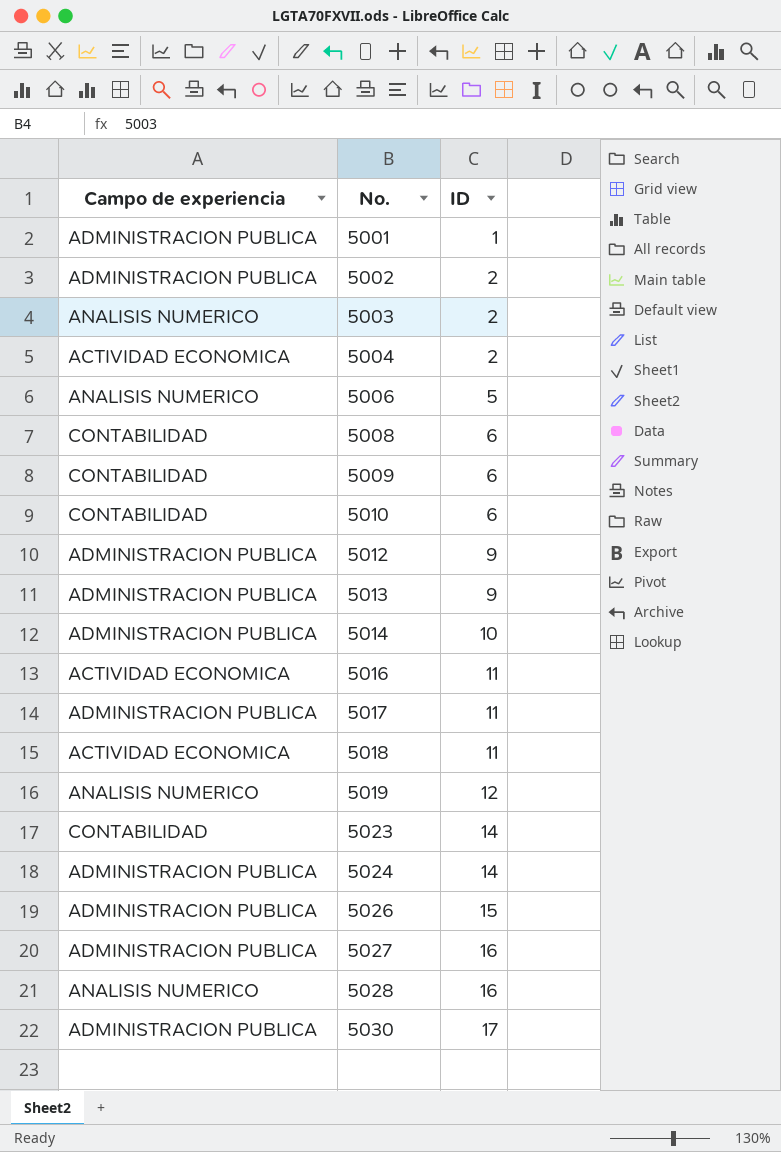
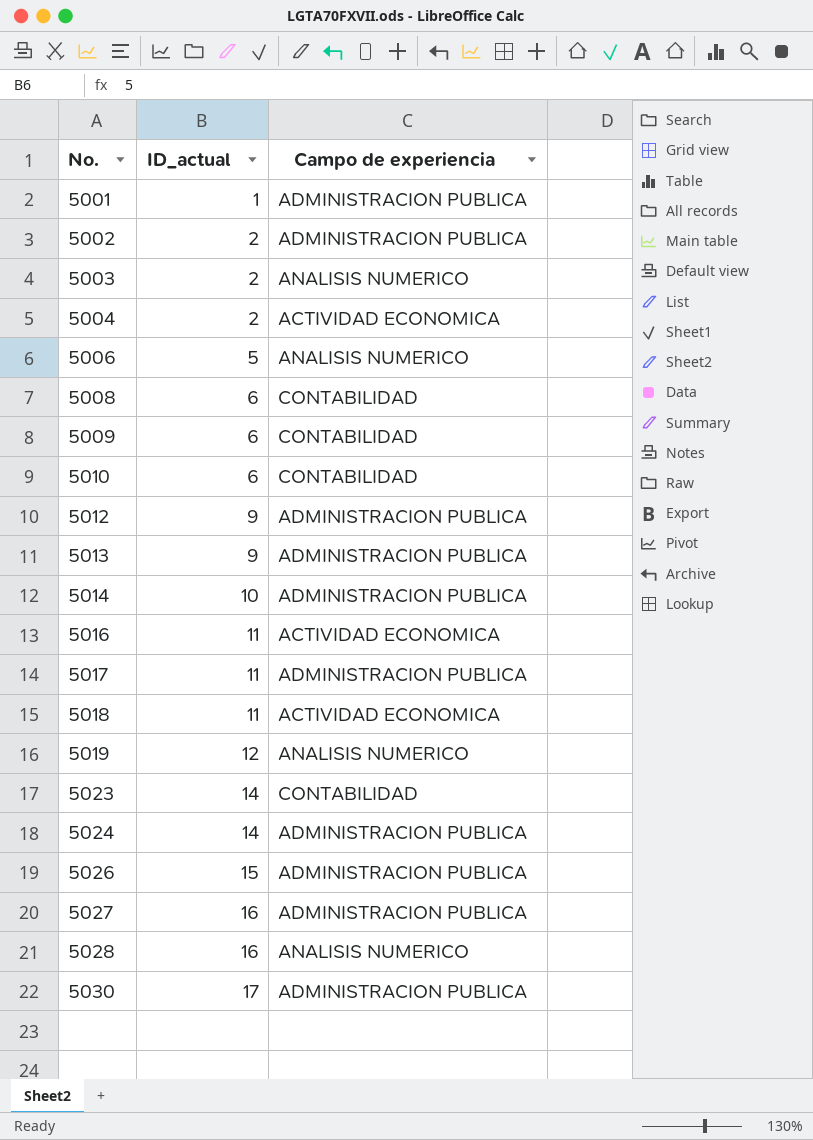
column name: ID -> ID_actual
column Campo de experiencia | position: 1 -> 3

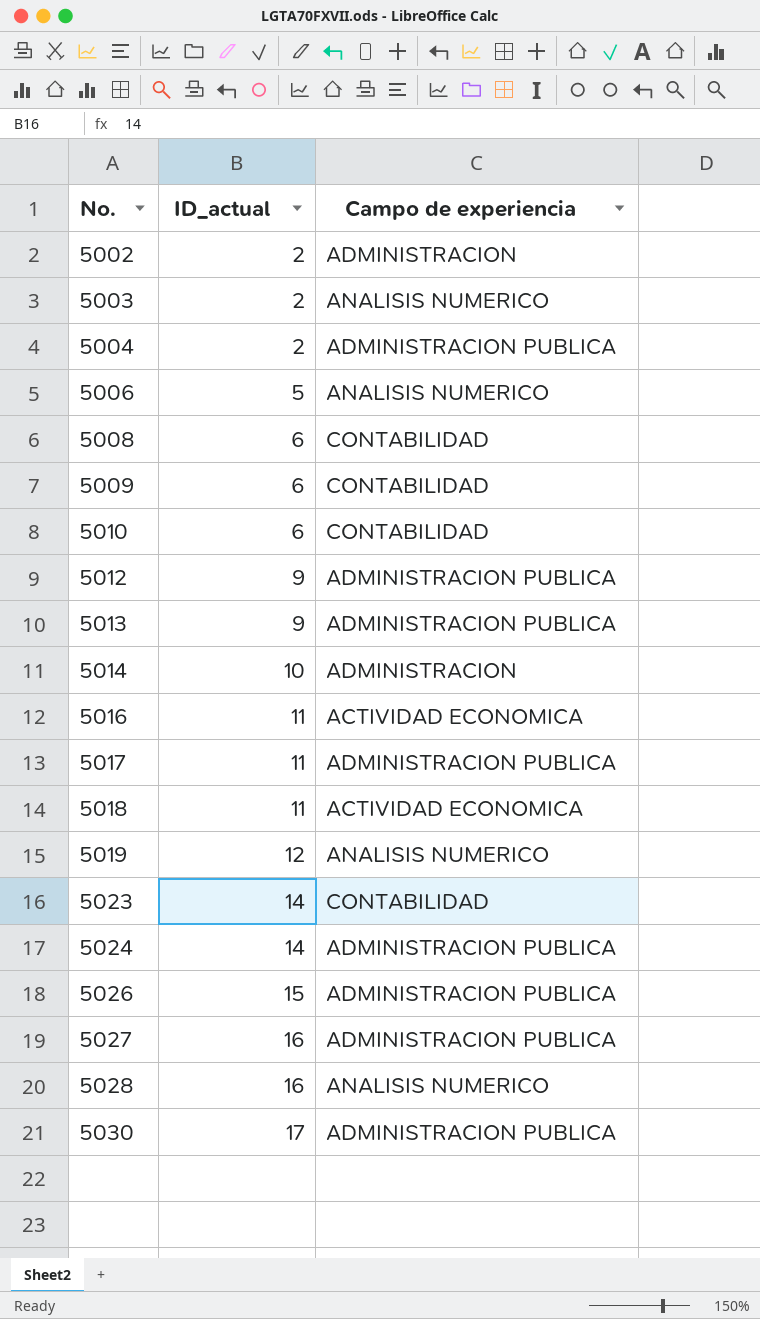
row 5001: 1 | ADMINISTRACION PUBLICA -> none
5002 | Campo de experiencia: ADMINISTRACION PUBLICA -> ADMINISTRACION
5004 | Campo de experiencia: ACTIVIDAD ECONOMICA -> ADMINISTRACION PUBLICA
5014 | Campo de experiencia: ADMINISTRACION PUBLICA -> ADMINISTRACION

